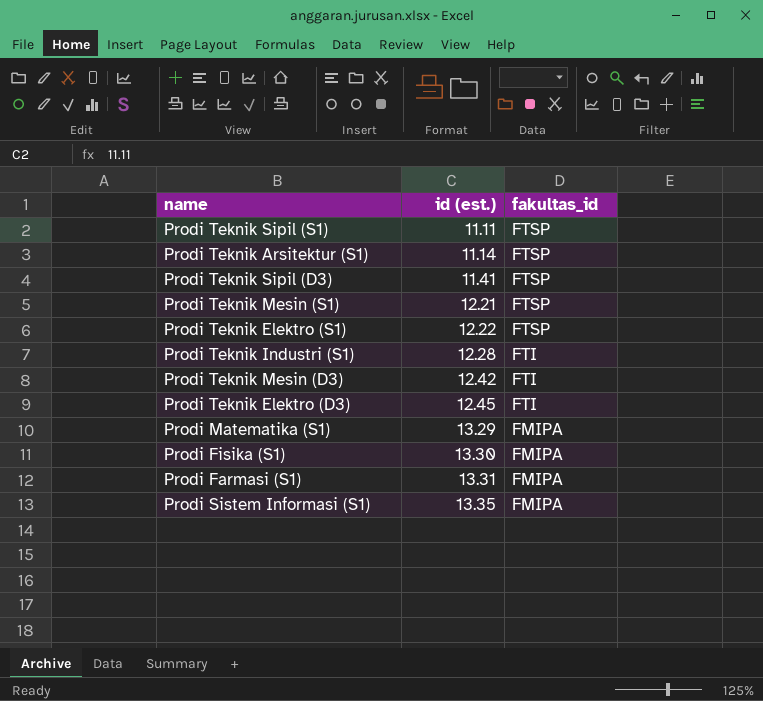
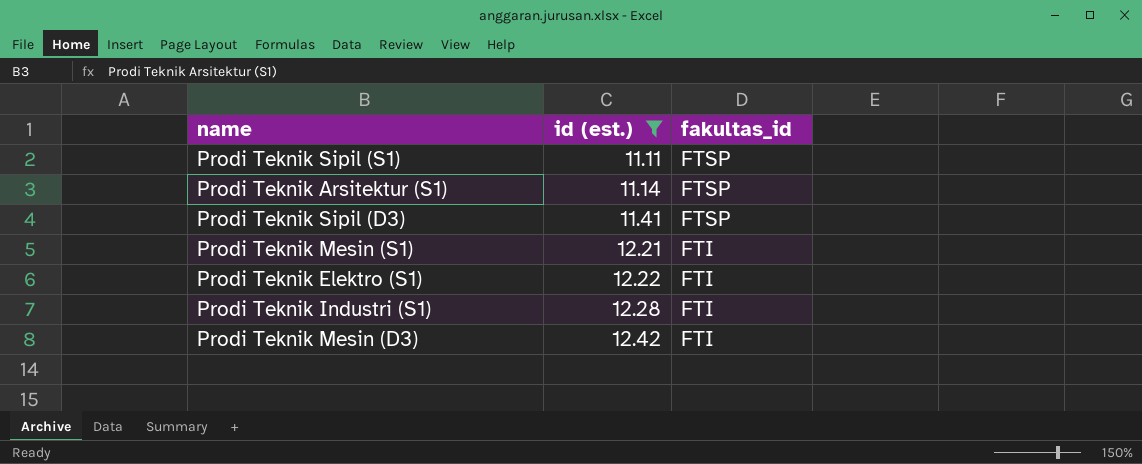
filter: none -> id (est.) <= 12.42
Prodi Teknik Mesin (S1) | fakultas_id: FTSP -> FTI
Prodi Teknik Elektro (S1) | fakultas_id: FTSP -> FTI

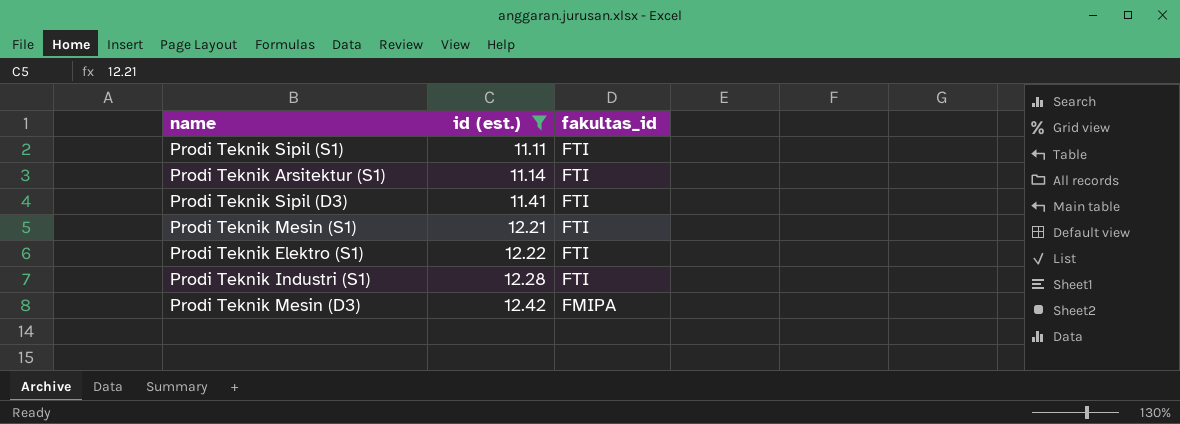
Prodi Teknik Sipil (S1) | fakultas_id: FTSP -> FTI
Prodi Teknik Arsitektur (S1) | fakultas_id: FTSP -> FTI
Prodi Teknik Sipil (D3) | fakultas_id: FTSP -> FTI
Prodi Teknik Mesin (D3) | fakultas_id: FTI -> FMIPA

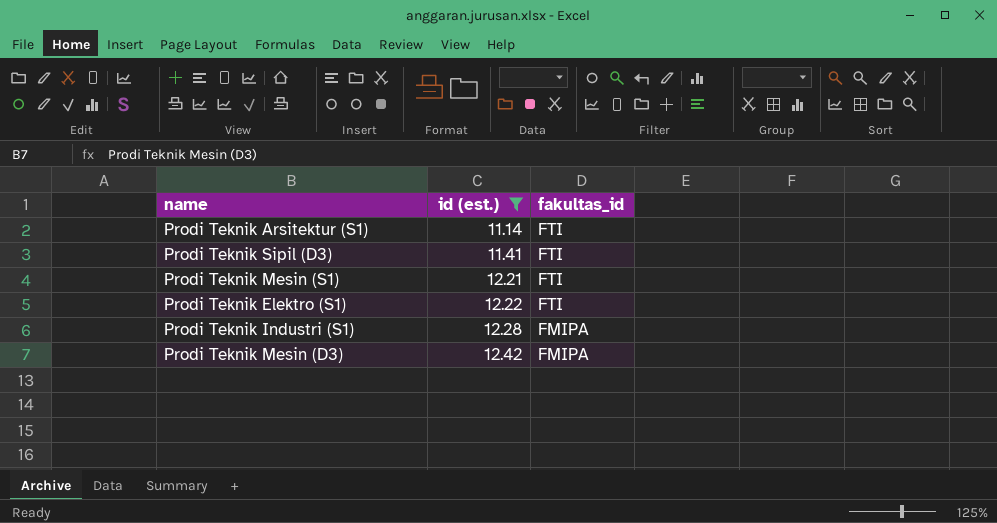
row Prodi Teknik Sipil (S1): 11.11 | FTI -> none
Prodi Teknik Industri (S1) | fakultas_id: FTI -> FMIPA

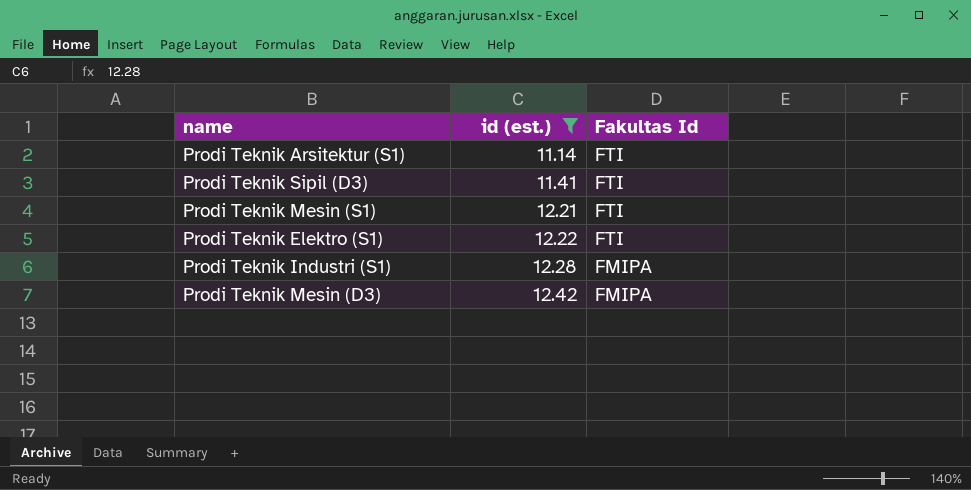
column name: fakultas_id -> Fakultas Id

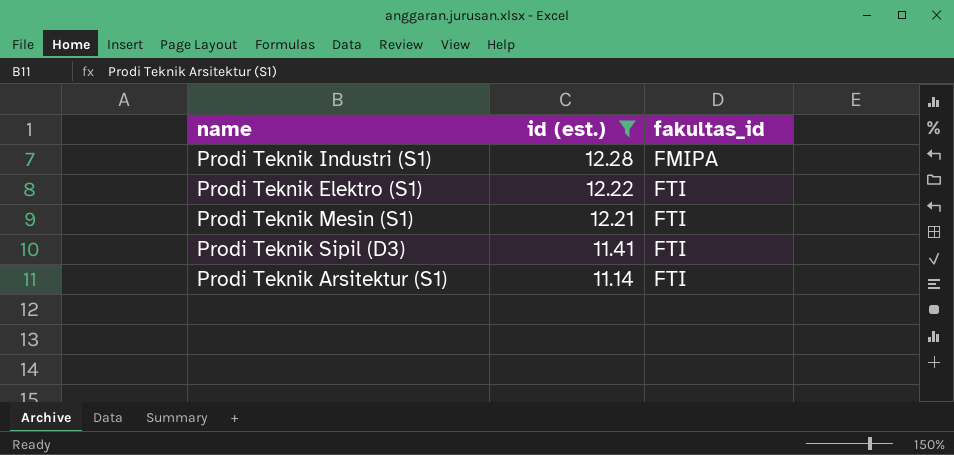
row order: id (est.) ascending -> id (est.) descending
column name: Fakultas Id -> fakultas_id
row Prodi Teknik Mesin (D3): 12.42 | FMIPA -> none

